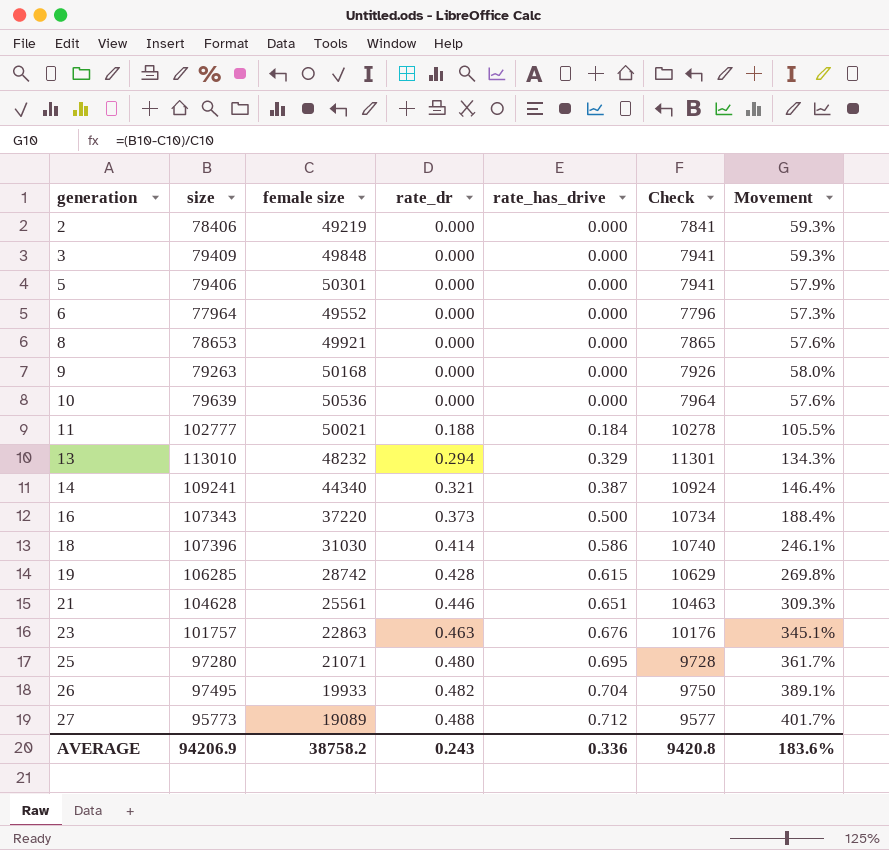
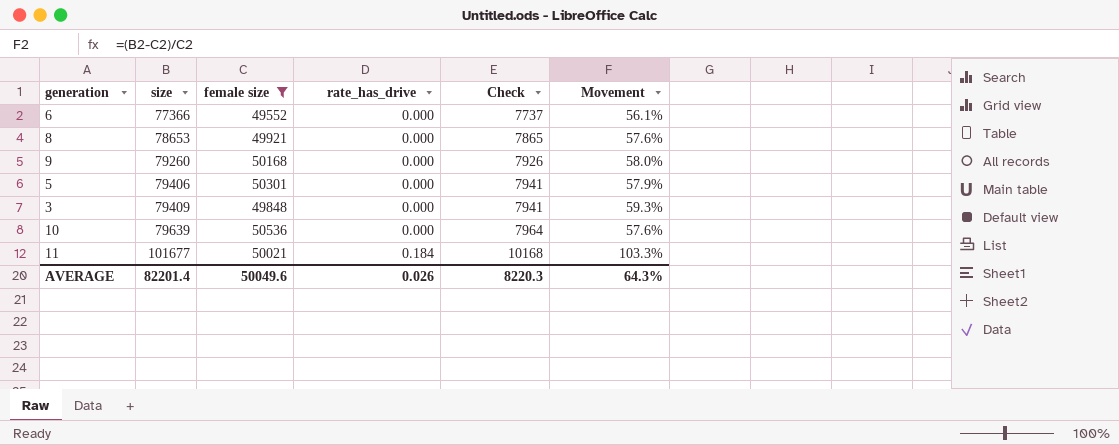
filter: none -> female size >= 49552
row order: generation ascending -> size ascending
column rate_dr | position: 4 -> none
6 | size: 77964 -> 77366
6 | Check: 7796 -> 7737
6 | Movement: 57.3% -> 56.1%
9 | size: 79263 -> 79260
11 | size: 102777 -> 101677
11 | Check: 10278 -> 10168
11 | Movement: 105.5% -> 103.3%
AVERAGE | size: 94206.9 -> 82201.4
AVERAGE | female size: 38758.2 -> 50049.6
AVERAGE | rate_has_drive: 0.336 -> 0.026
AVERAGE | Check: 9420.8 -> 8220.3
AVERAGE | Movement: 183.6% -> 64.3%

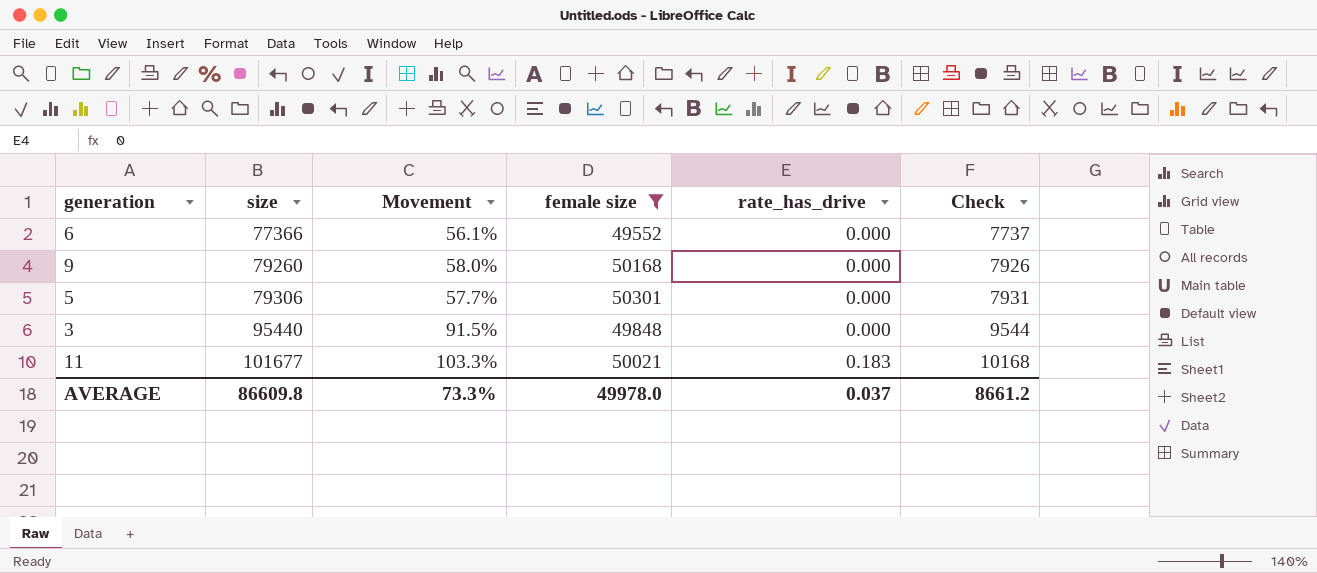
column Movement | position: 6 -> 3
row 8: 78653 | 49921 | 0.000 | 7865 | 57.6% -> none
row 10: 79639 | 50536 | 0.000 | 7964 | 57.6% -> none
5 | size: 79406 -> 79306
5 | Movement: 57.9% -> 57.7%
5 | Check: 7941 -> 7931
3 | size: 79409 -> 95440
3 | Movement: 59.3% -> 91.5%
3 | Check: 7941 -> 9544
11 | rate_has_drive: 0.184 -> 0.183
AVERAGE | size: 82201.4 -> 86609.8
AVERAGE | Movement: 64.3% -> 73.3%
AVERAGE | female size: 50049.6 -> 49978.0
AVERAGE | rate_has_drive: 0.026 -> 0.037
AVERAGE | Check: 8220.3 -> 8661.2

